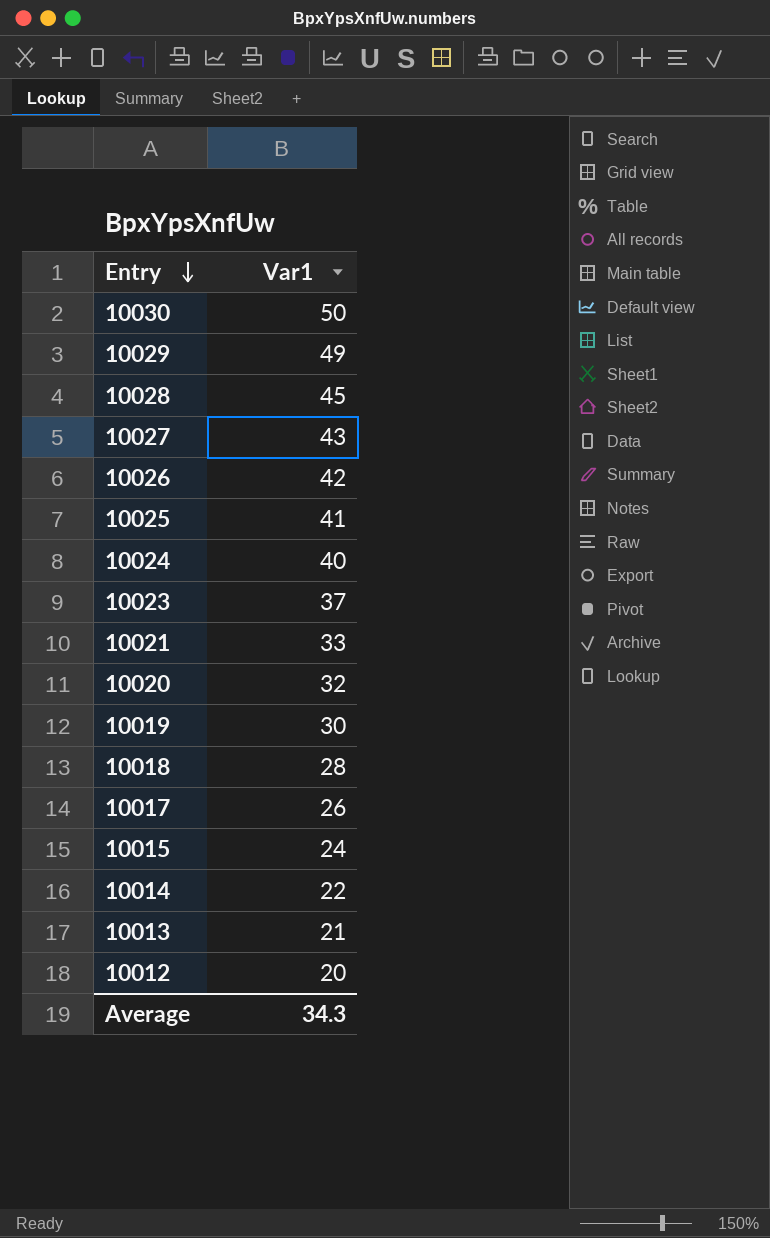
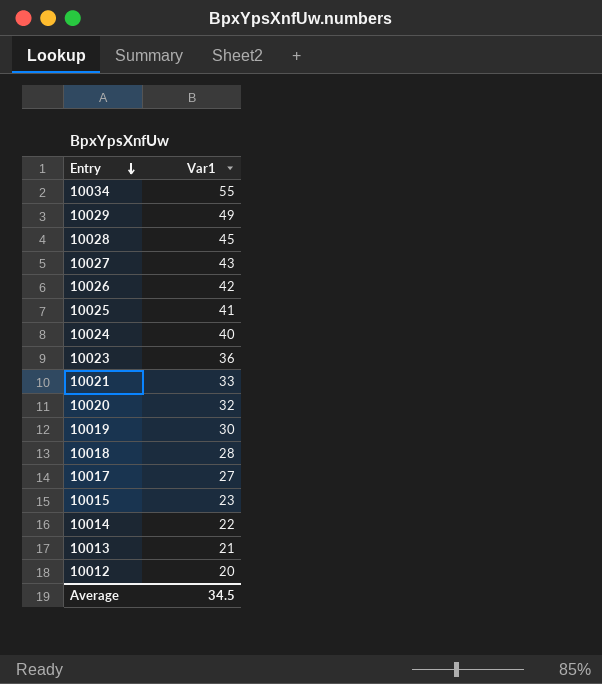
row 10030: 50 -> none
row 10034: none -> 55
10023 | Var1: 37 -> 36
10017 | Var1: 26 -> 27
10015 | Var1: 24 -> 23
Average | Var1: 34.3 -> 34.5

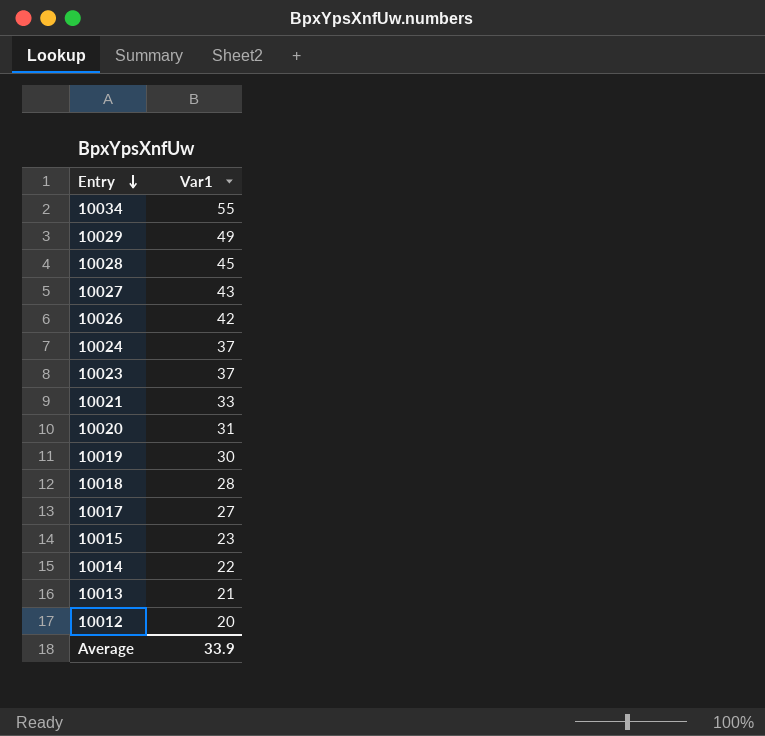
row 10025: 41 -> none
10024 | Var1: 40 -> 37
10023 | Var1: 36 -> 37
10020 | Var1: 32 -> 31
Average | Var1: 34.5 -> 33.9

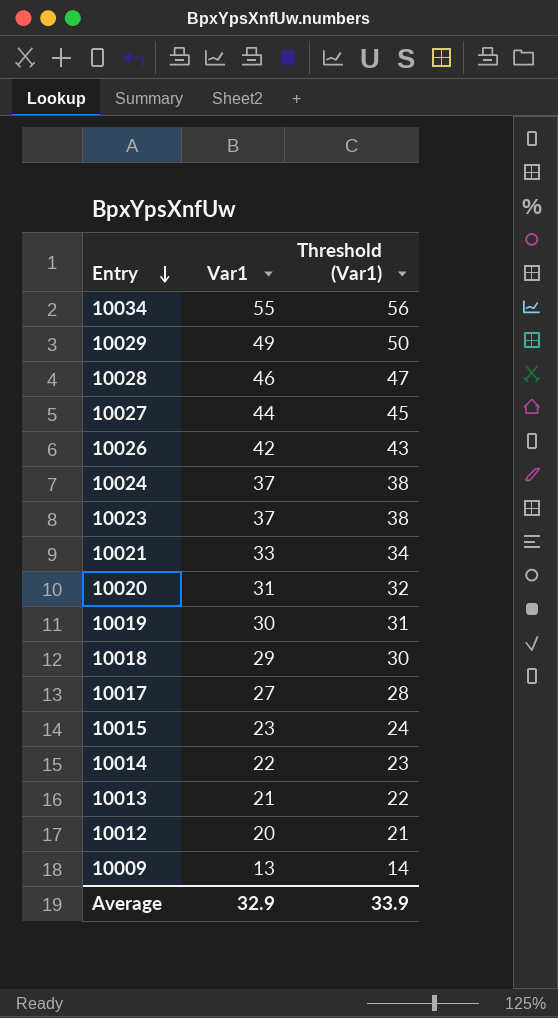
column Threshold (Var1) | formula: none -> [Var1] + 1
10028 | Var1: 45 -> 46
10027 | Var1: 43 -> 44
10018 | Var1: 28 -> 29
row 10009: none -> 13 | 14
Average | Var1: 33.9 -> 32.9

